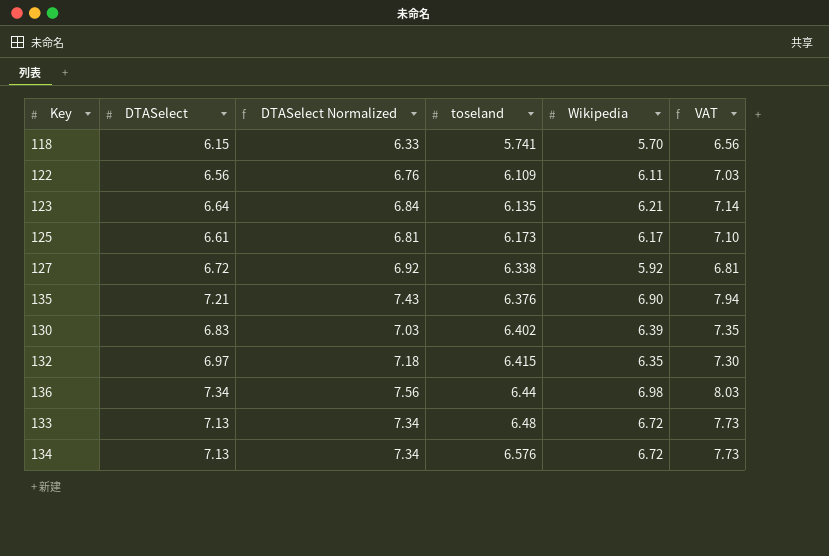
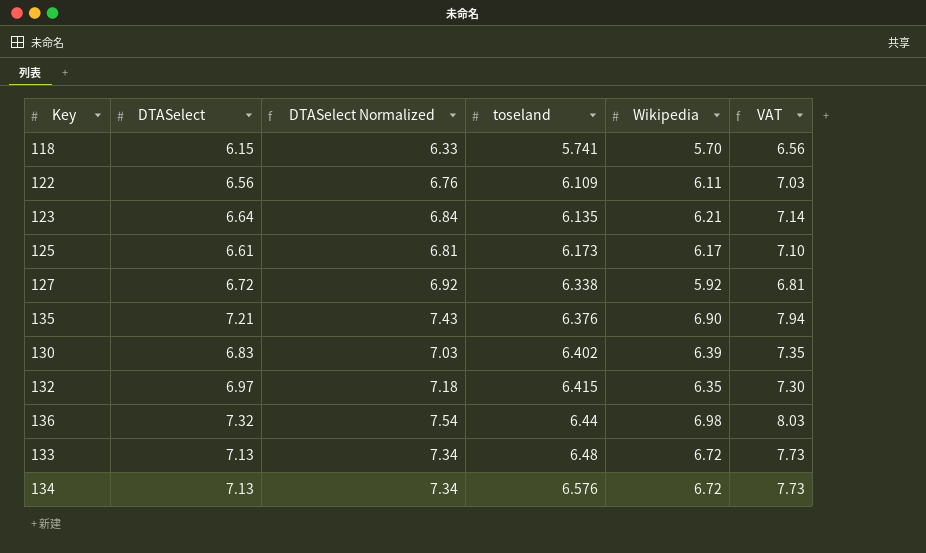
136 | DTASelect: 7.34 -> 7.32
136 | DTASelect Normalized: 7.56 -> 7.54

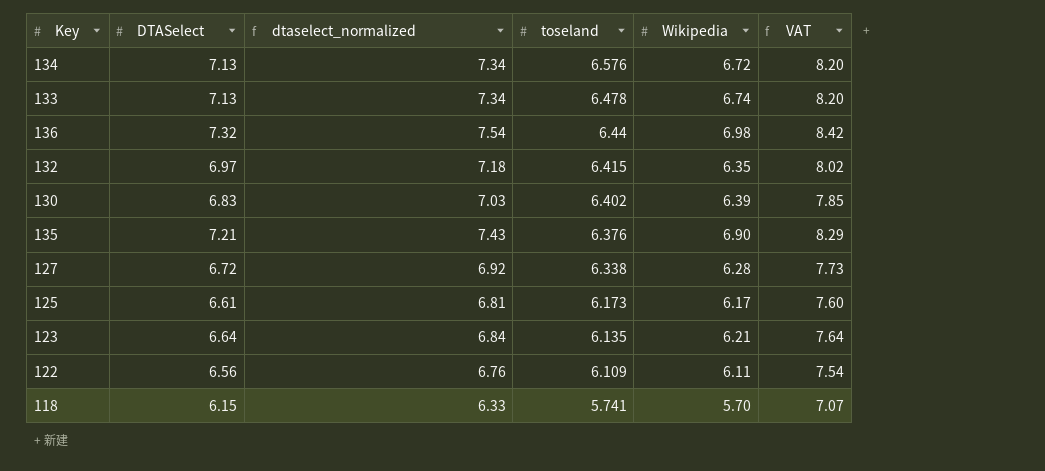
row order: toseland ascending -> toseland descending
column name: DTASelect Normalized -> dtaselect_normalized
column VAT | formula: [Wikipedia] * 1.15 -> [DTASelect] * 1.15
133 | toseland: 6.48 -> 6.478
133 | Wikipedia: 6.72 -> 6.74
127 | Wikipedia: 5.92 -> 6.28

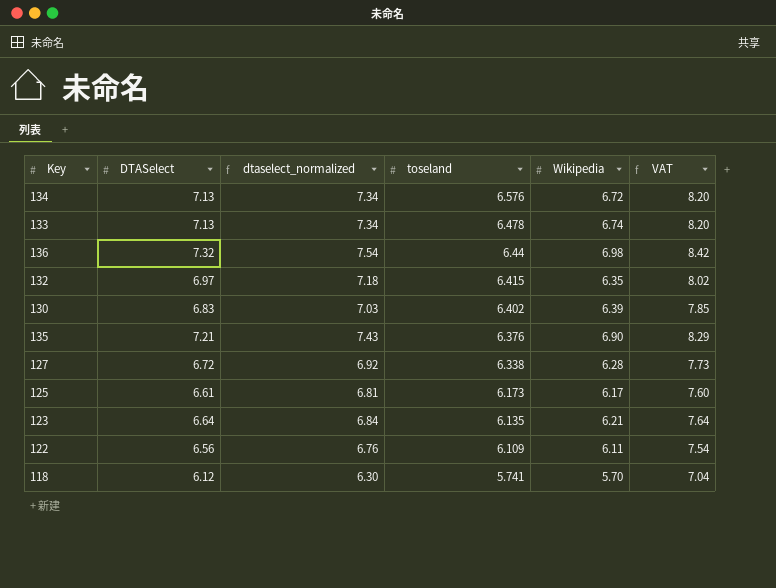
118 | DTASelect: 6.15 -> 6.12
118 | dtaselect_normalized: 6.33 -> 6.30
118 | VAT: 7.07 -> 7.04

